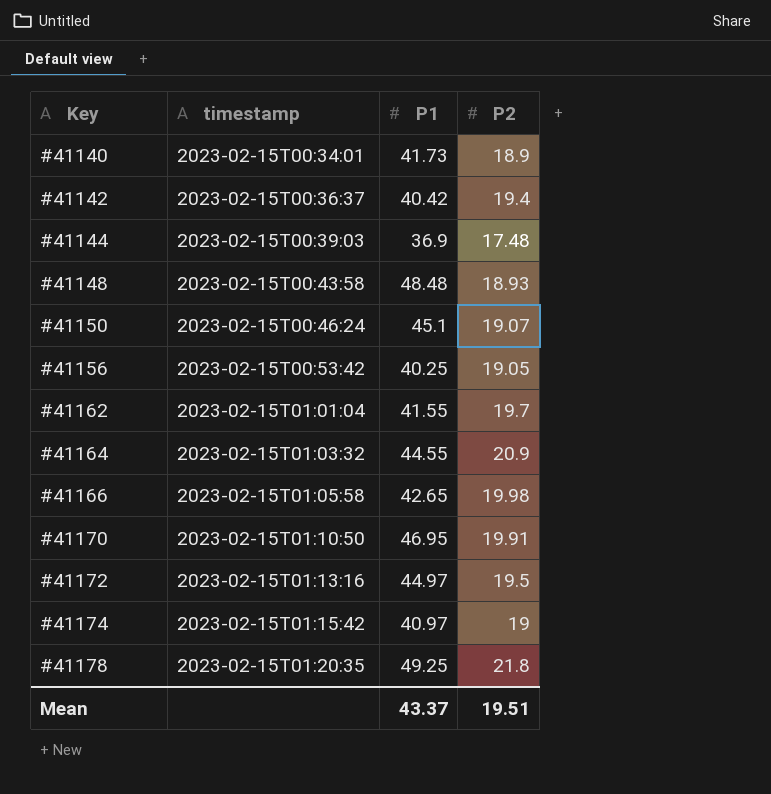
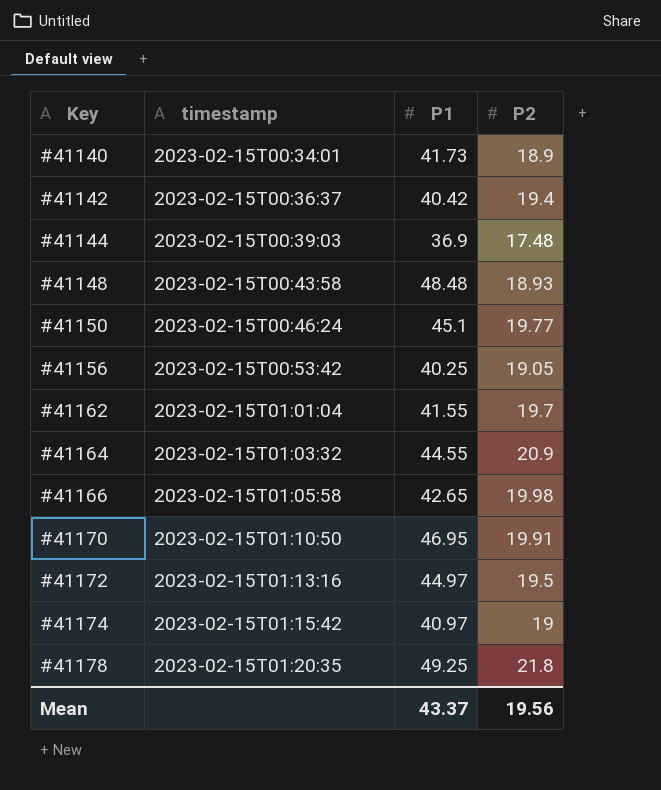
#41150 | P2: 19.07 -> 19.77
Mean | P2: 19.51 -> 19.56

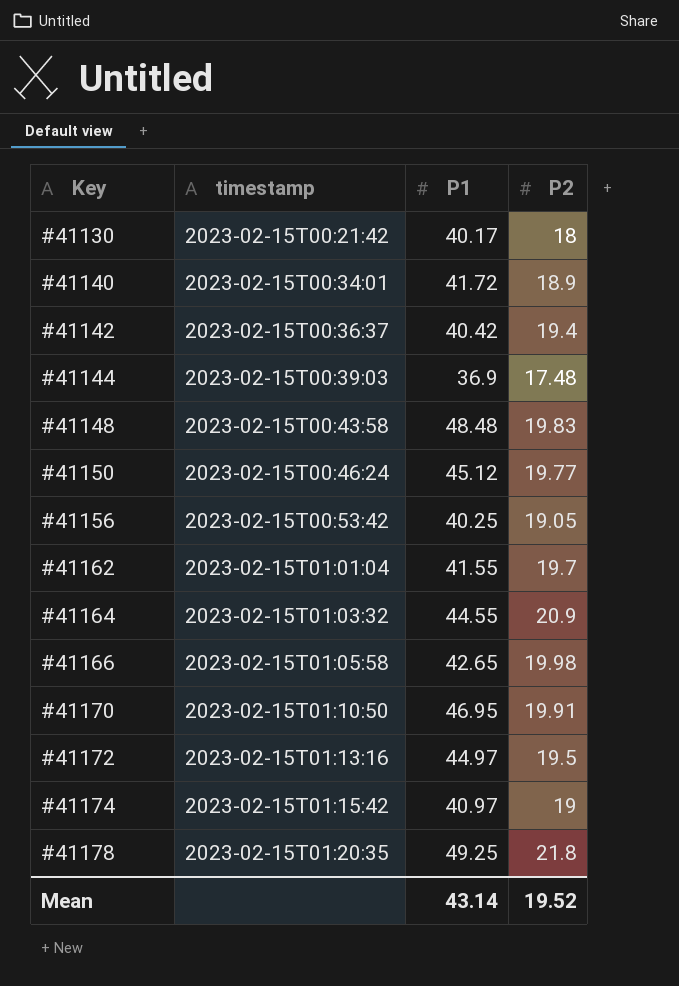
row #41130: none -> 2023-02-15T00:21:42 | 40.17 | 18
#41140 | P1: 41.73 -> 41.72
#41148 | P2: 18.93 -> 19.83
#41150 | P1: 45.1 -> 45.12
Mean | P1: 43.37 -> 43.14
Mean | P2: 19.56 -> 19.52

